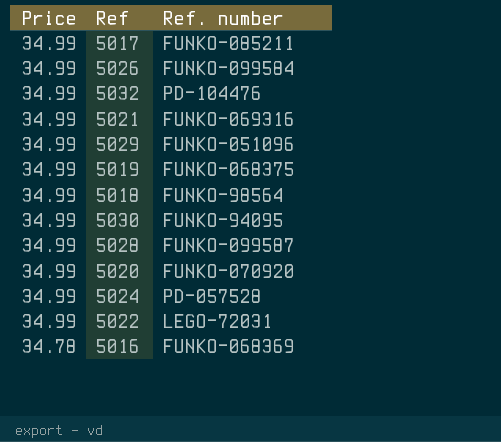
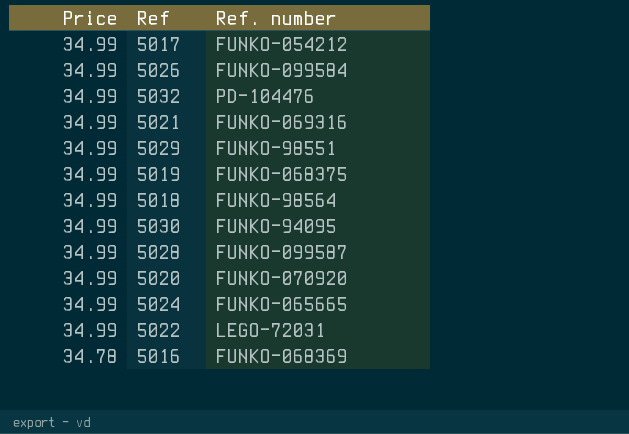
5017 | Ref. number: FUNKO-085211 -> FUNKO-054212
5029 | Ref. number: FUNKO-051096 -> FUNKO-98551
5024 | Ref. number: PD-057528 -> FUNKO-065665

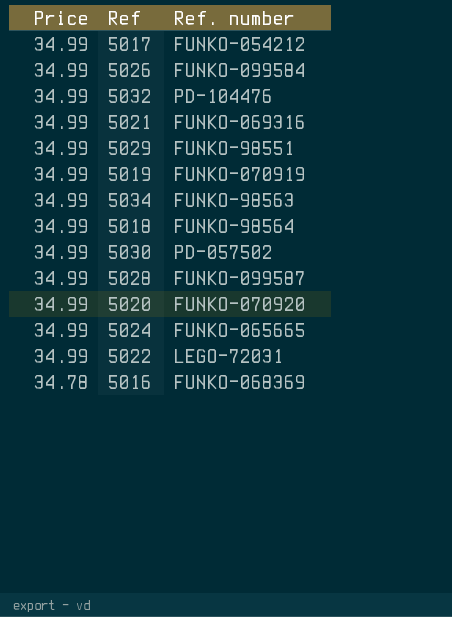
5019 | Ref. number: FUNKO-068375 -> FUNKO-070919
row 5034: none -> 34.99 | FUNKO-98563
5030 | Ref. number: FUNKO-94095 -> PD-057502

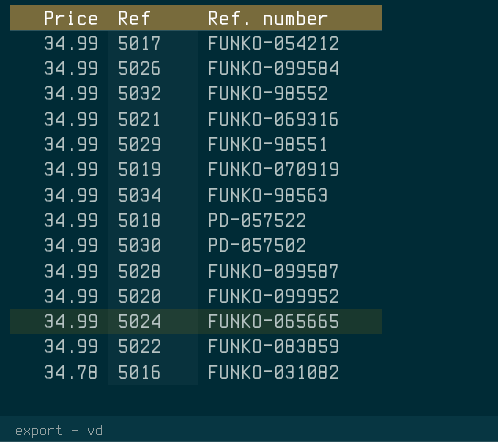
5032 | Ref. number: PD-104476 -> FUNKO-98552
5018 | Ref. number: FUNKO-98564 -> PD-057522
5020 | Ref. number: FUNKO-070920 -> FUNKO-099952
5022 | Ref. number: LEGO-72031 -> FUNKO-083859
5016 | Ref. number: FUNKO-068369 -> FUNKO-031082

